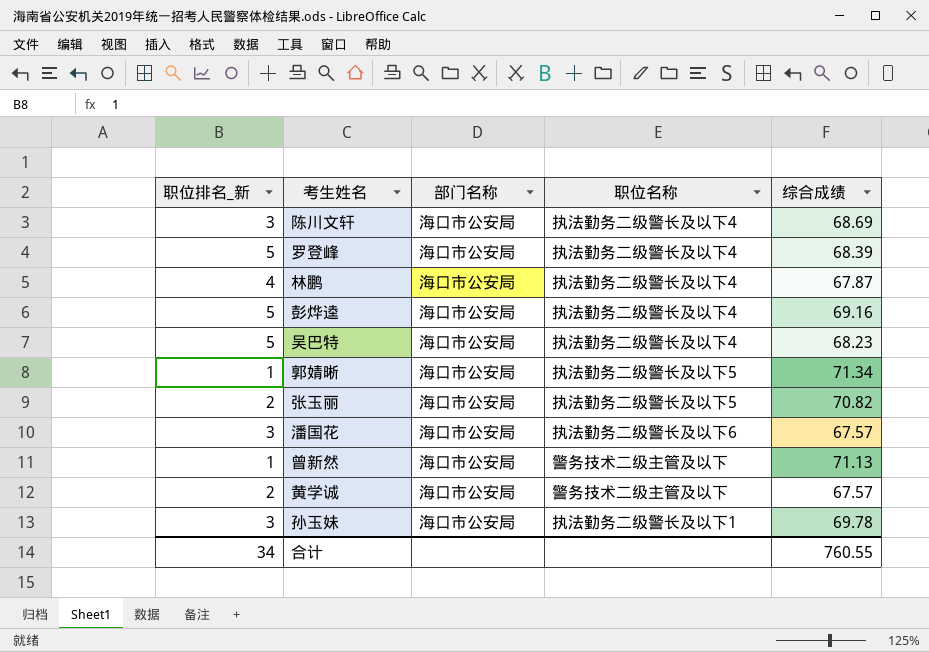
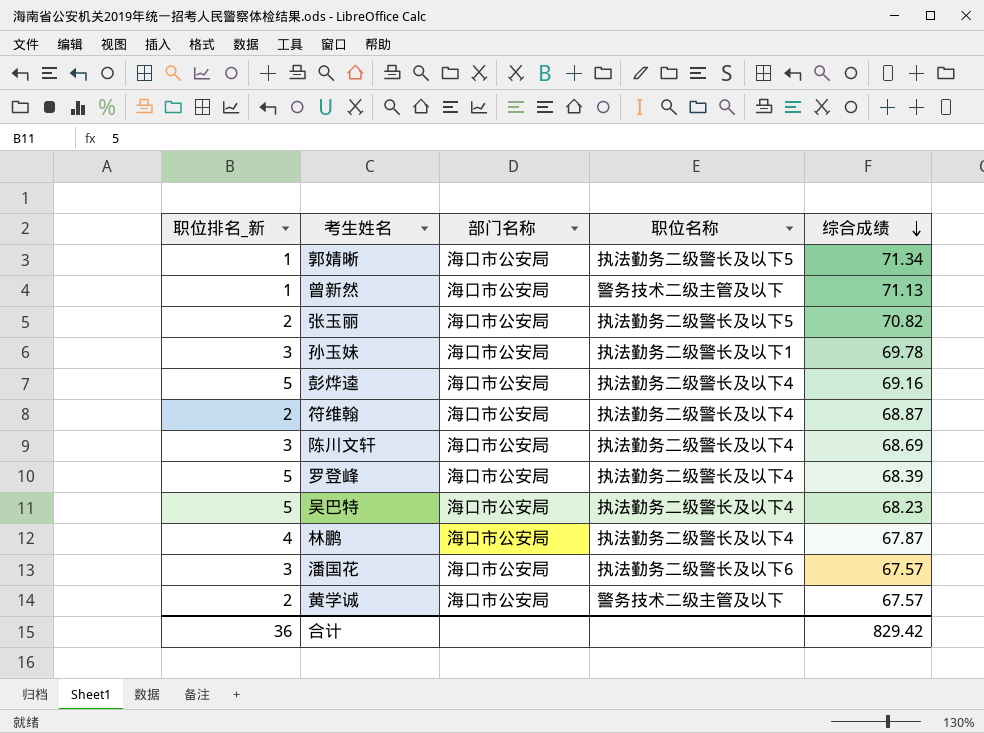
row order: none -> 综合成绩 descending
row 符维翰: none -> 2 | 海口市公安局 | 执法勤务二级警长及以下4 | 68.87
合计 | 职位排名_新: 34 -> 36
合计 | 综合成绩: 760.55 -> 829.42

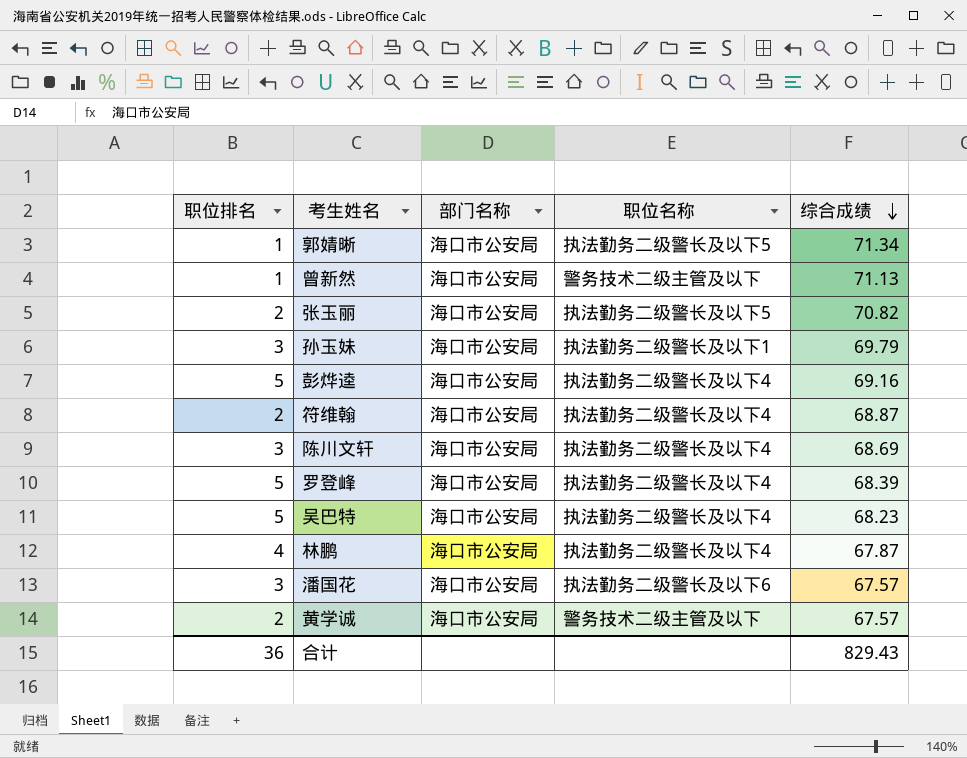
column name: 职位排名_新 -> 职位排名
孙玉妹 | 综合成绩: 69.78 -> 69.79
合计 | 综合成绩: 829.42 -> 829.43

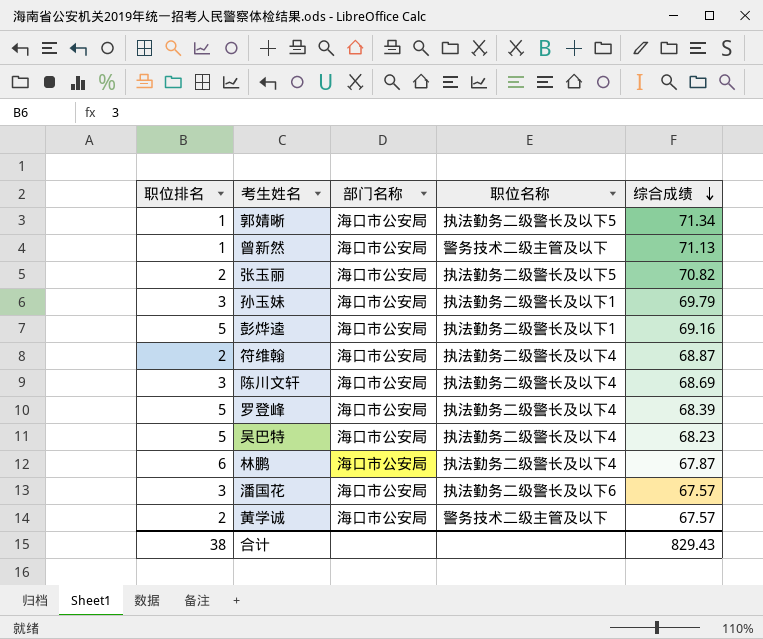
彭烨逵 | 职位名称: 执法勤务二级警长及以下4 -> 执法勤务二级警长及以下1
林鹏 | 职位排名: 4 -> 6
合计 | 职位排名: 36 -> 38

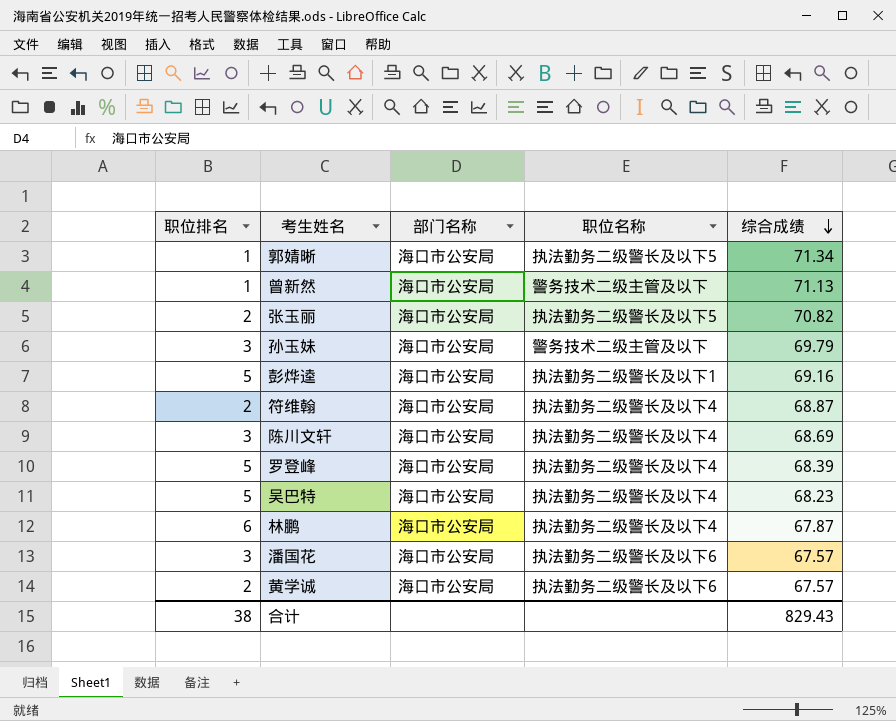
孙玉妹 | 职位名称: 执法勤务二级警长及以下1 -> 警务技术二级主管及以下
黄学诚 | 职位名称: 警务技术二级主管及以下 -> 执法勤务二级警长及以下6

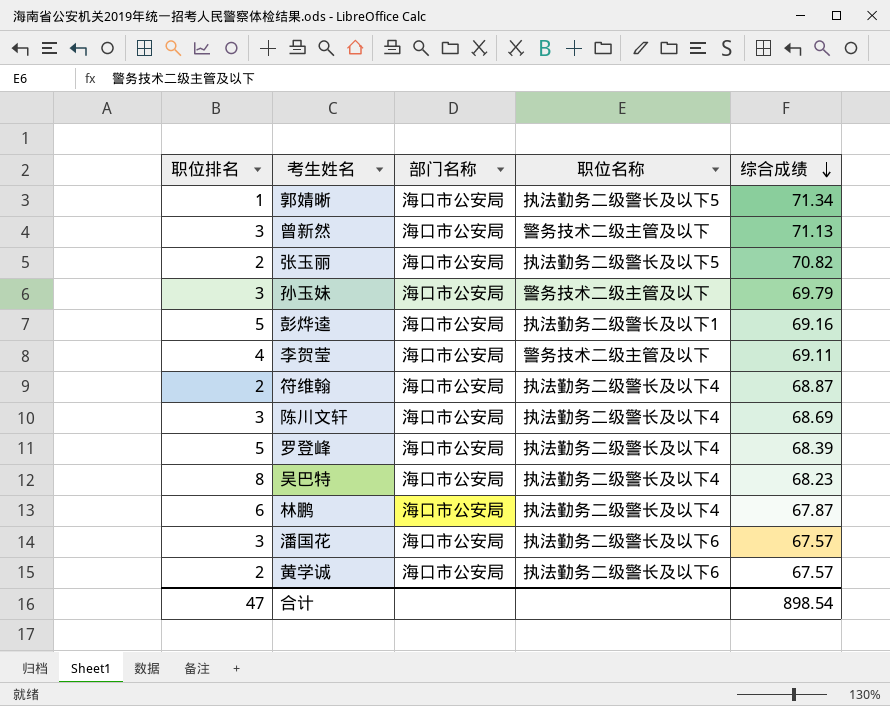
曾新然 | 职位排名: 1 -> 3
row 李贺莹: none -> 4 | 海口市公安局 | 警务技术二级主管及以下 | 69.11
吴巴特 | 职位排名: 5 -> 8
合计 | 职位排名: 38 -> 47
合计 | 综合成绩: 829.43 -> 898.54

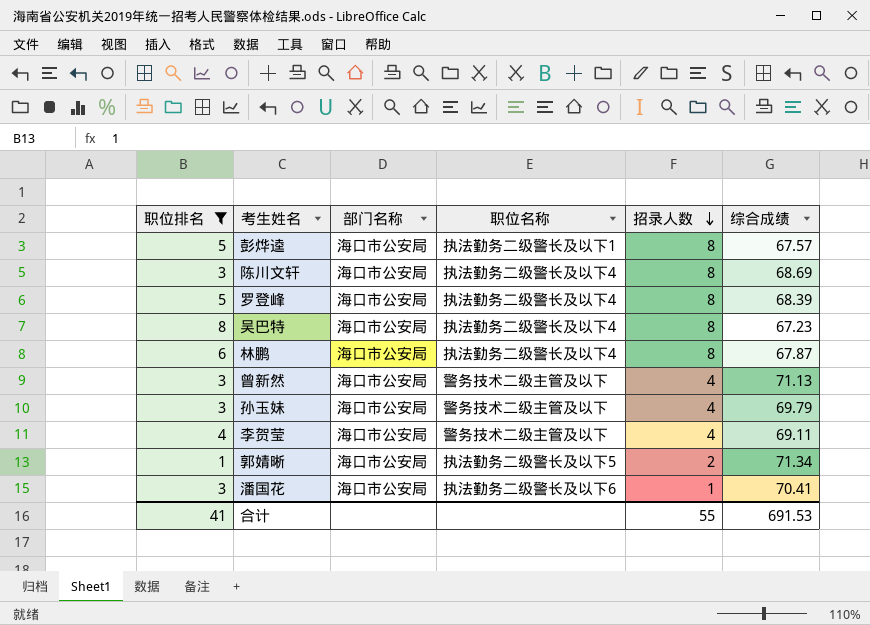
filter: none -> 职位排名 != 2
row order: 综合成绩 descending -> 招录人数 descending
column 招录人数 | position: none -> 5
彭烨逵 | 综合成绩: 69.16 -> 67.57
吴巴特 | 综合成绩: 68.23 -> 67.23
潘国花 | 综合成绩: 67.57 -> 70.41
合计 | 职位排名: 47 -> 41
合计 | 综合成绩: 898.54 -> 691.53

